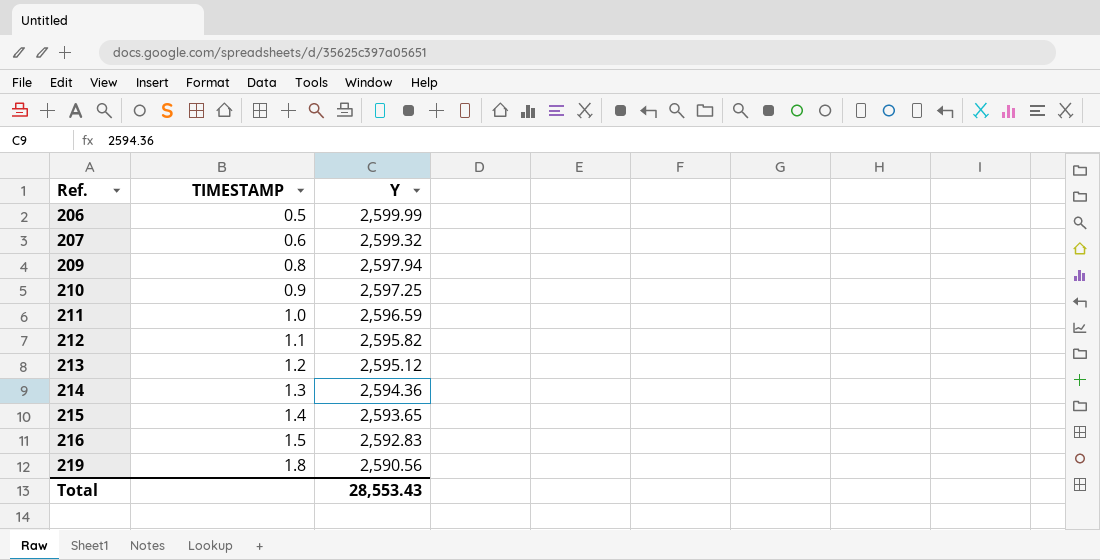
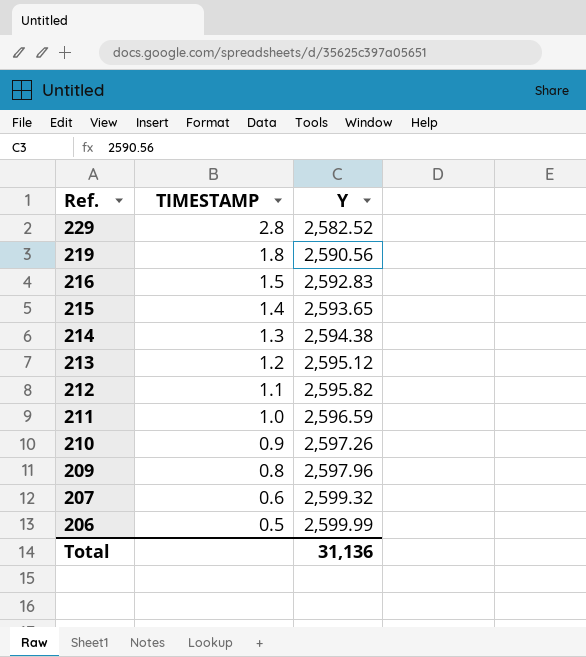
row order: Ref. ascending -> Ref. descending
row 229: none -> 2.8 | 2,582.52
214 | Y: 2,594.36 -> 2,594.38
210 | Y: 2,597.25 -> 2,597.26
209 | Y: 2,597.94 -> 2,597.96
Total | Y: 28,553.43 -> 31,136

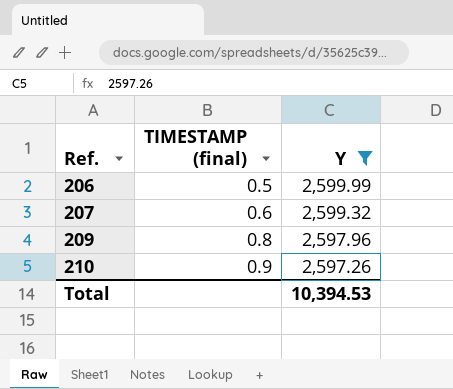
filter: none -> Y >= 2,597.26
row order: Ref. descending -> Ref. ascending
column name: TIMESTAMP -> TIMESTAMP (final)
Total | Y: 31,136 -> 10,394.53

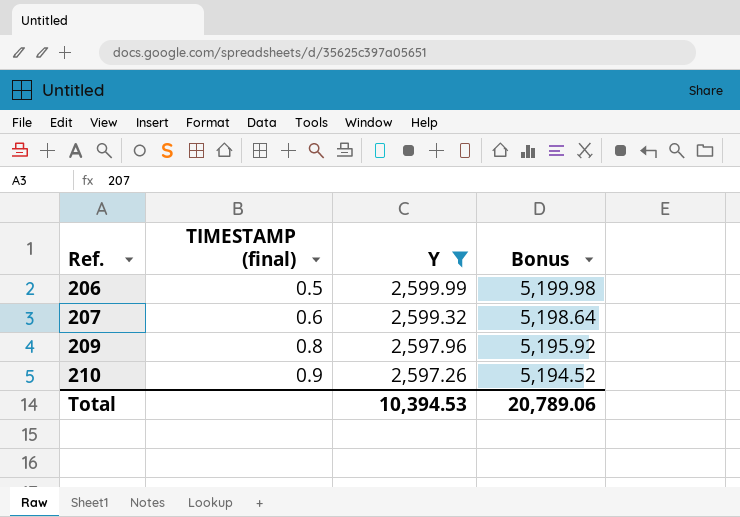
column Bonus | formula: none -> [Y] * 2

